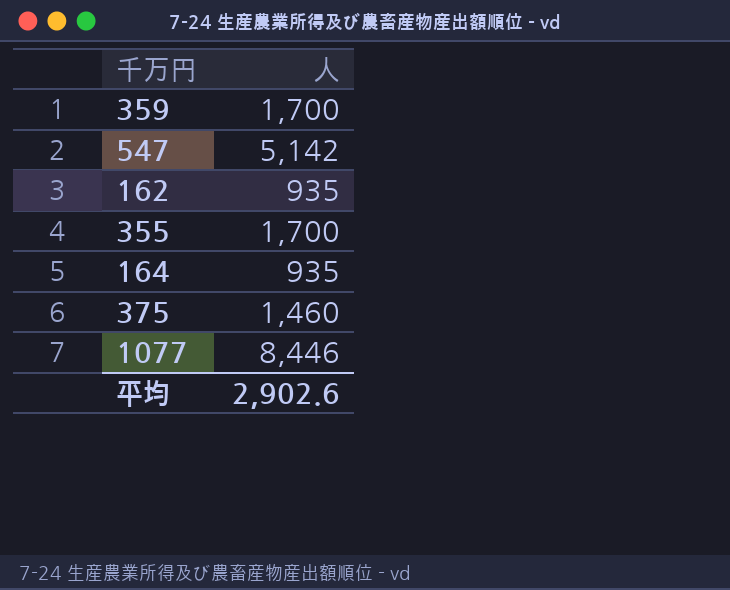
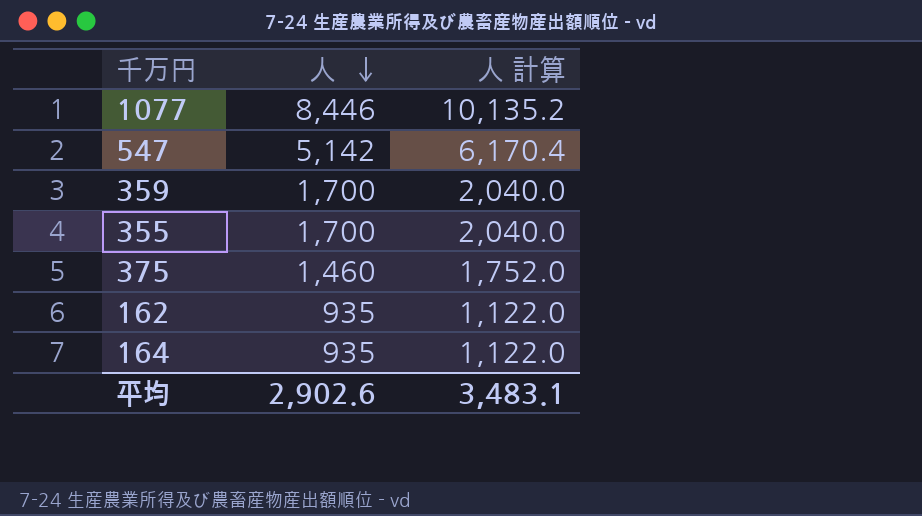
row order: none -> 人 descending
column 人 計算 | formula: none -> [人] * 1.2

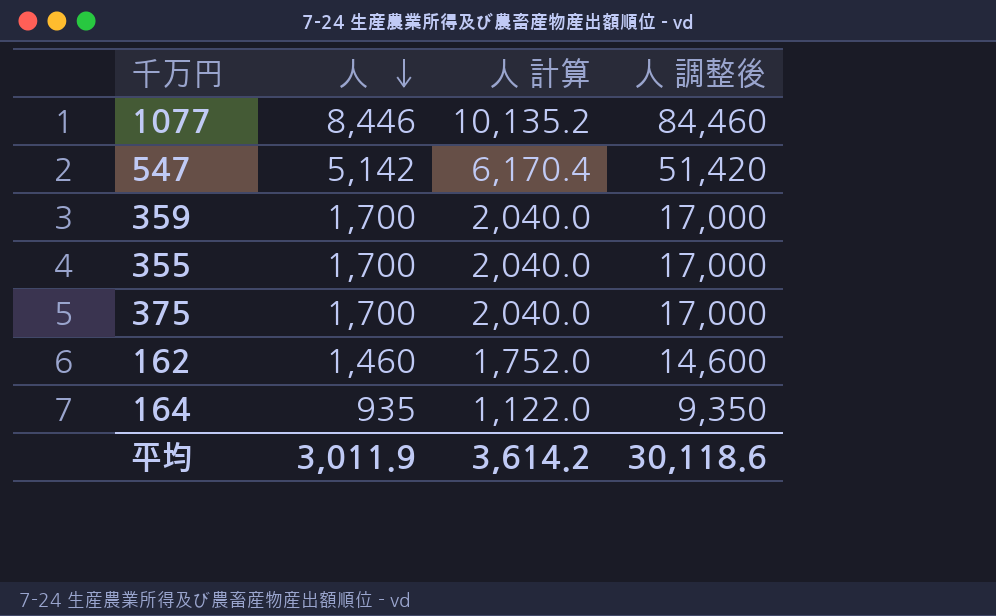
column 人 調整後 | formula: none -> [人] * 10
375 | 人: 1,460 -> 1,700
375 | 人 計算: 1,752.0 -> 2,040.0
162 | 人: 935 -> 1,460
162 | 人 計算: 1,122.0 -> 1,752.0
平均 | 人: 2,902.6 -> 3,011.9
平均 | 人 計算: 3,483.1 -> 3,614.2

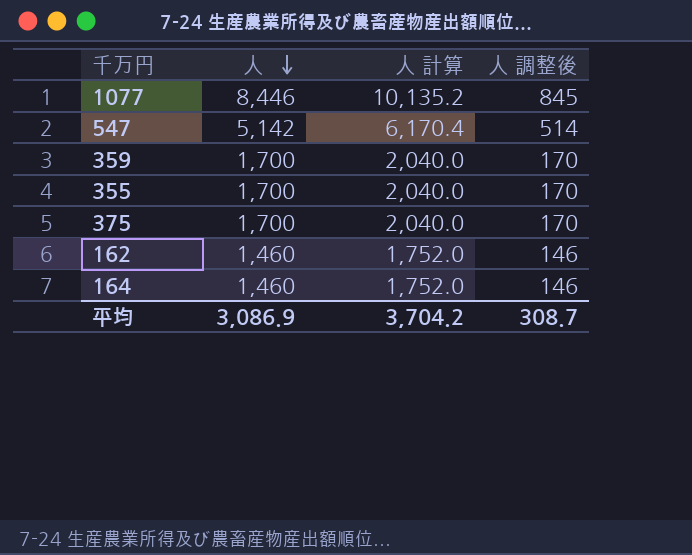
column 人 調整後 | formula: [人] * 10 -> [人] * 0.1
164 | 人: 935 -> 1,460
164 | 人 計算: 1,122.0 -> 1,752.0
平均 | 人: 3,011.9 -> 3,086.9
平均 | 人 計算: 3,614.2 -> 3,704.2
平均 | 人 調整後: 30,118.6 -> 308.7

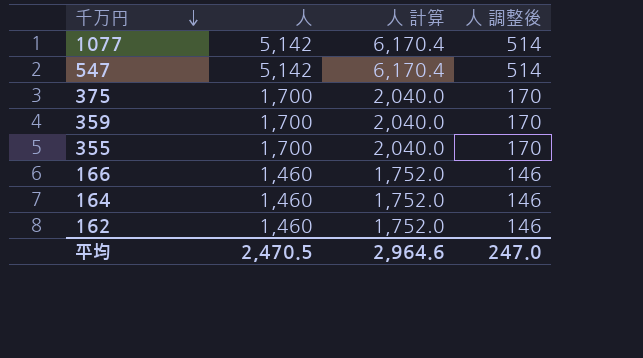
row order: 人 descending -> 千万円 descending
1077 | 人: 8,446 -> 5,142
1077 | 人 計算: 10,135.2 -> 6,170.4
1077 | 人 調整後: 845 -> 514
row 166: none -> 1,460 | 1,752.0 | 146
平均 | 人: 3,086.9 -> 2,470.5
平均 | 人 計算: 3,704.2 -> 2,964.6
平均 | 人 調整後: 308.7 -> 247.0

